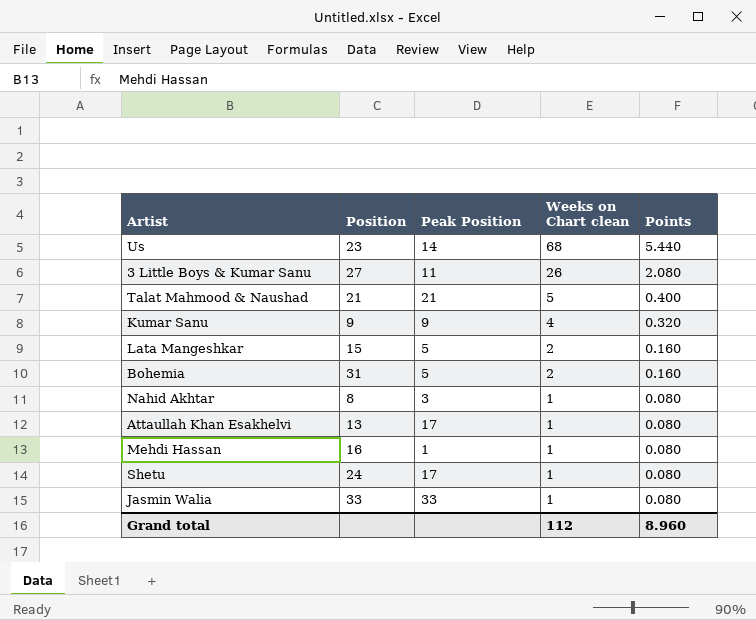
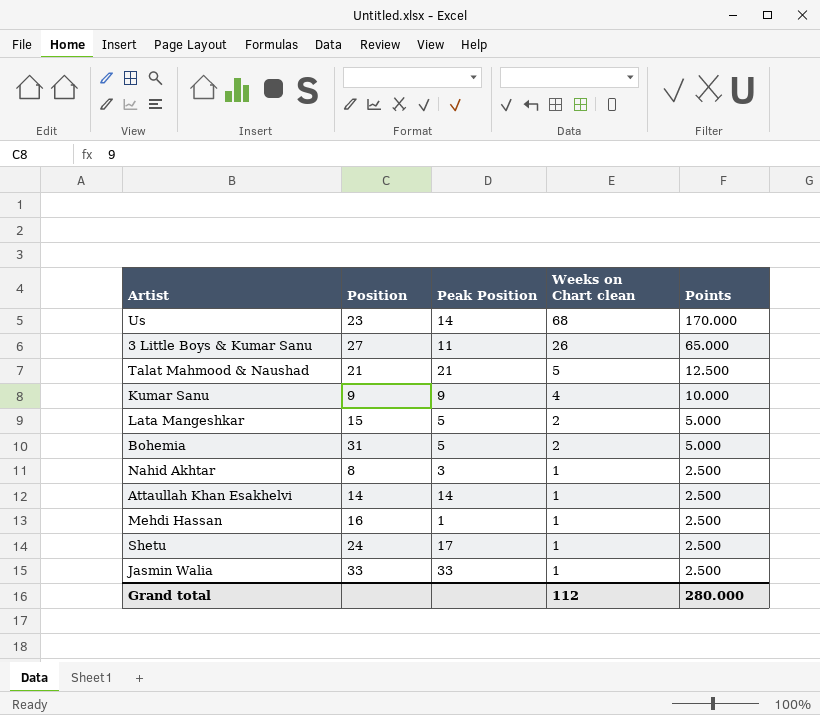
column Points | formula: [Weeks on Chart clean] * 0.08 -> [Weeks on Chart clean] * 2.5
Attaullah Khan Esakhelvi | Position: 13 -> 14
Attaullah Khan Esakhelvi | Peak Position: 17 -> 14
Grand total | Points: 8.960 -> 280.000

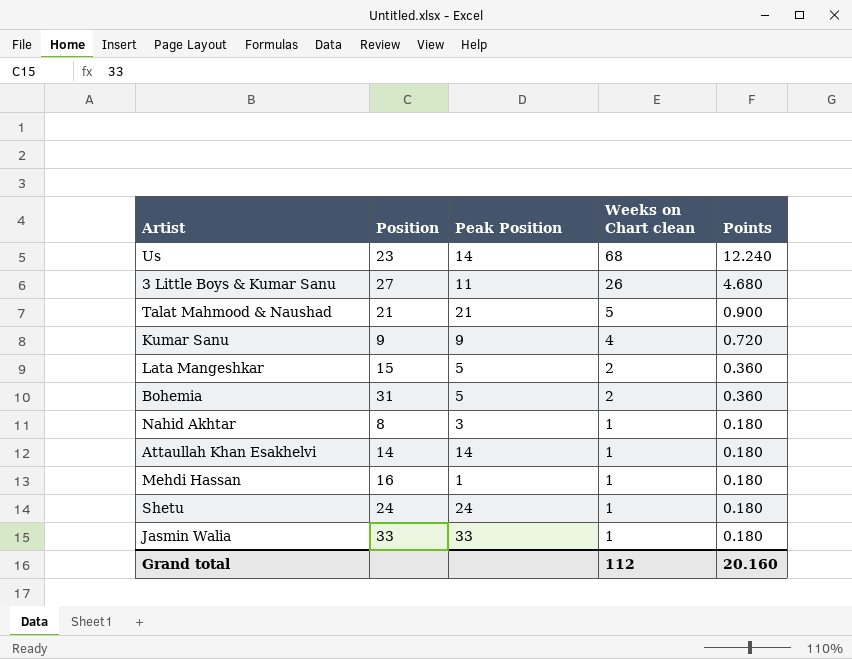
column Points | formula: [Weeks on Chart clean] * 2.5 -> [Weeks on Chart clean] * 0.18
Shetu | Peak Position: 17 -> 24
Grand total | Points: 280.000 -> 20.160

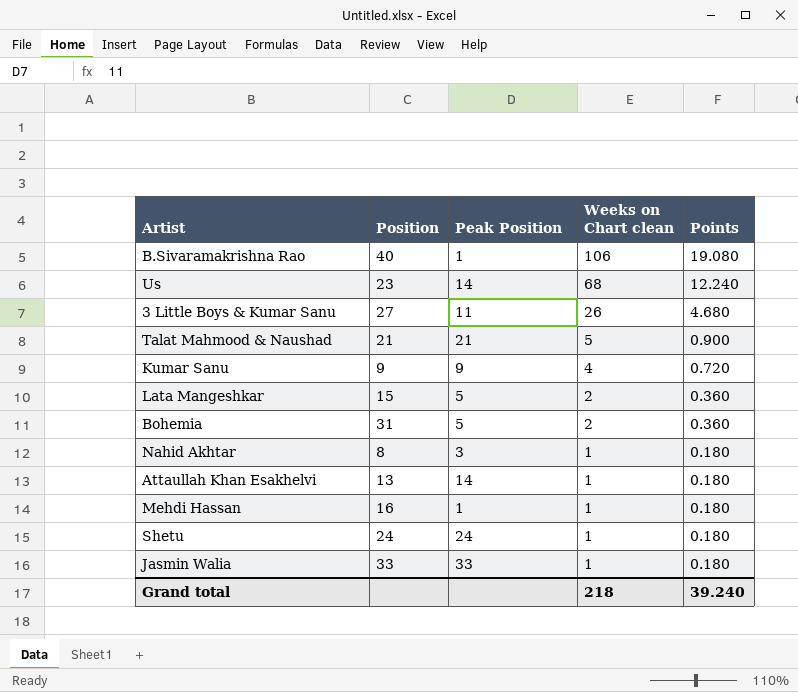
row B.Sivaramakrishna Rao: none -> 40 | 1 | 106 | 19.080
Attaullah Khan Esakhelvi | Position: 14 -> 13
Grand total | Weeks on Chart clean: 112 -> 218
Grand total | Points: 20.160 -> 39.240

